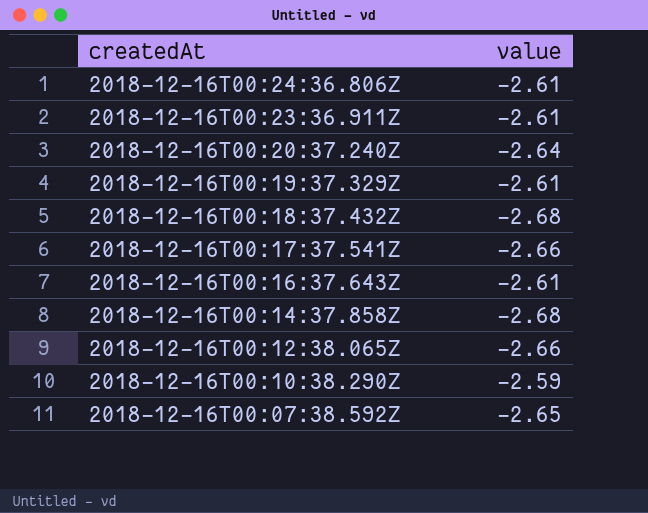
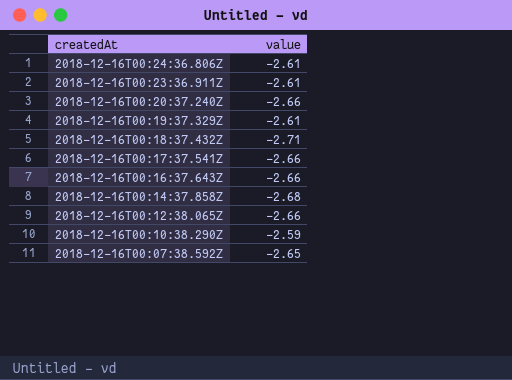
2018-12-16T00:20:37.240Z | value: -2.64 -> -2.66
2018-12-16T00:18:37.432Z | value: -2.68 -> -2.71
2018-12-16T00:16:37.643Z | value: -2.61 -> -2.66

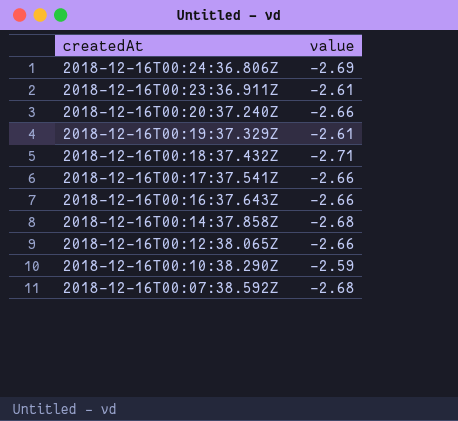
2018-12-16T00:24:36.806Z | value: -2.61 -> -2.69
2018-12-16T00:07:38.592Z | value: -2.65 -> -2.68

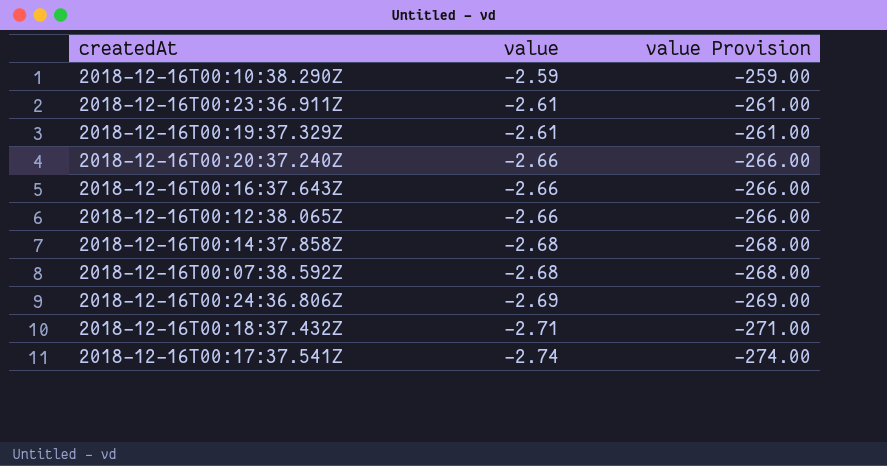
row order: createdAt descending -> value descending
column value Provision | formula: none -> [value] * 100
2018-12-16T00:17:37.541Z | value: -2.66 -> -2.74

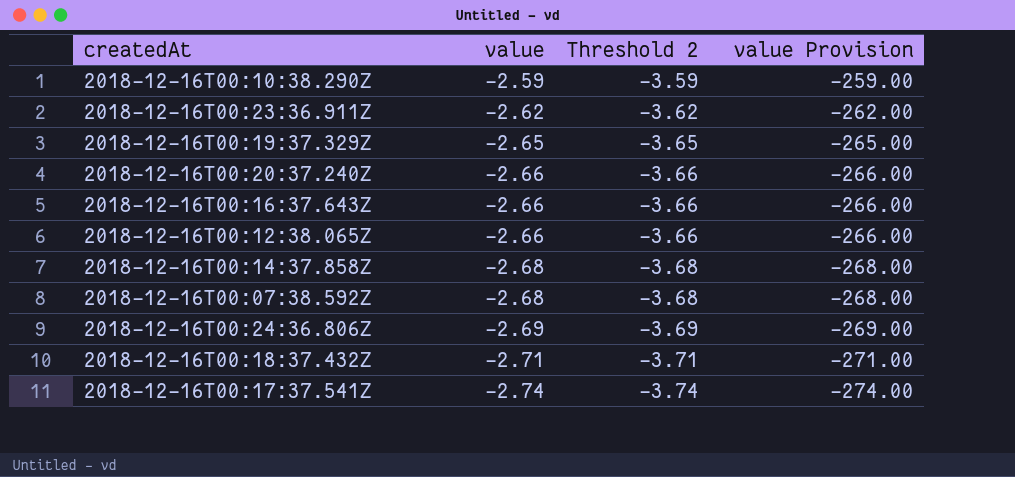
column Threshold 2 | formula: none -> [value] - 1
2018-12-16T00:23:36.911Z | value: -2.61 -> -2.62
2018-12-16T00:23:36.911Z | value Provision: -261.00 -> -262.00
2018-12-16T00:19:37.329Z | value: -2.61 -> -2.65
2018-12-16T00:19:37.329Z | value Provision: -261.00 -> -265.00

